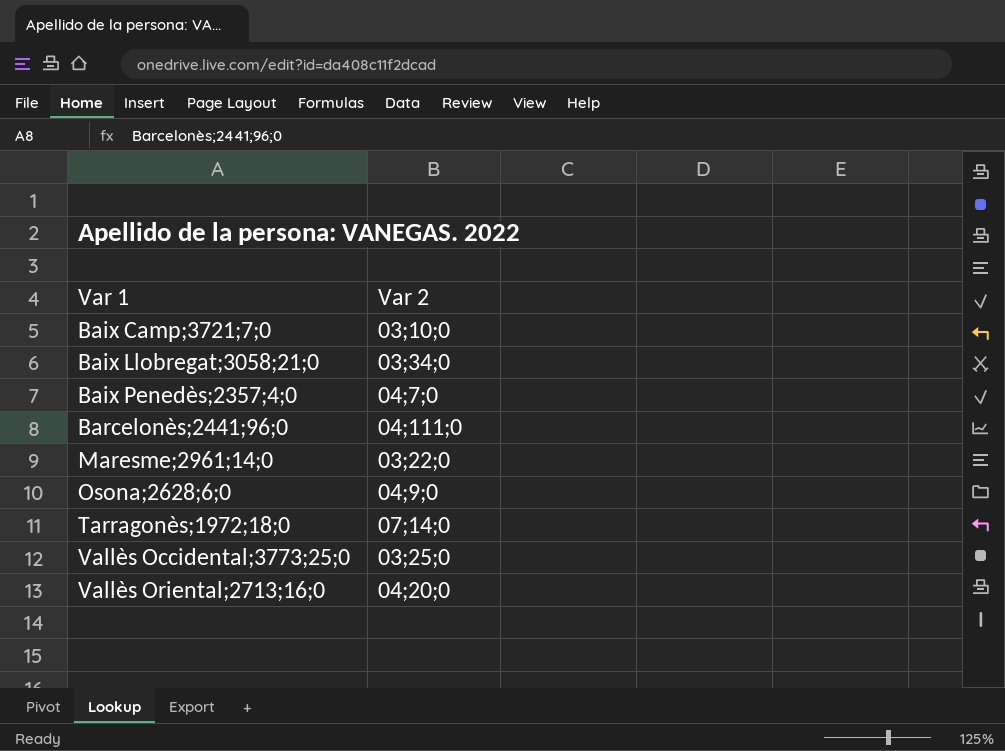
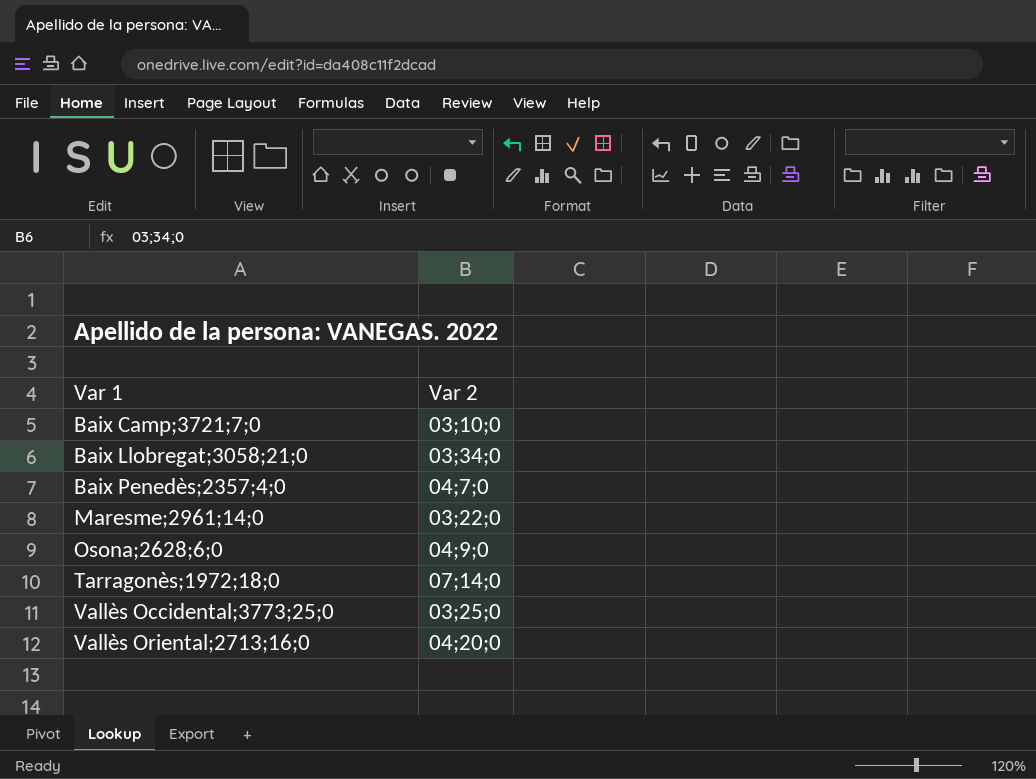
row Barcelonès;2441;96;0: 04;111;0 -> none

